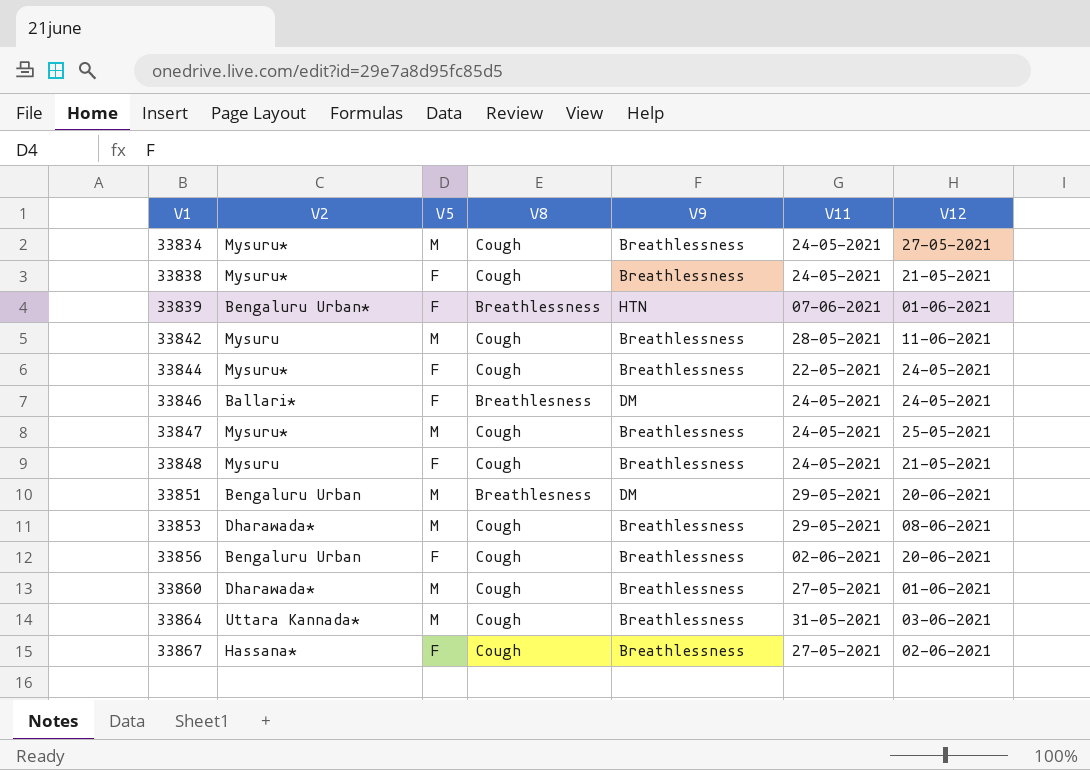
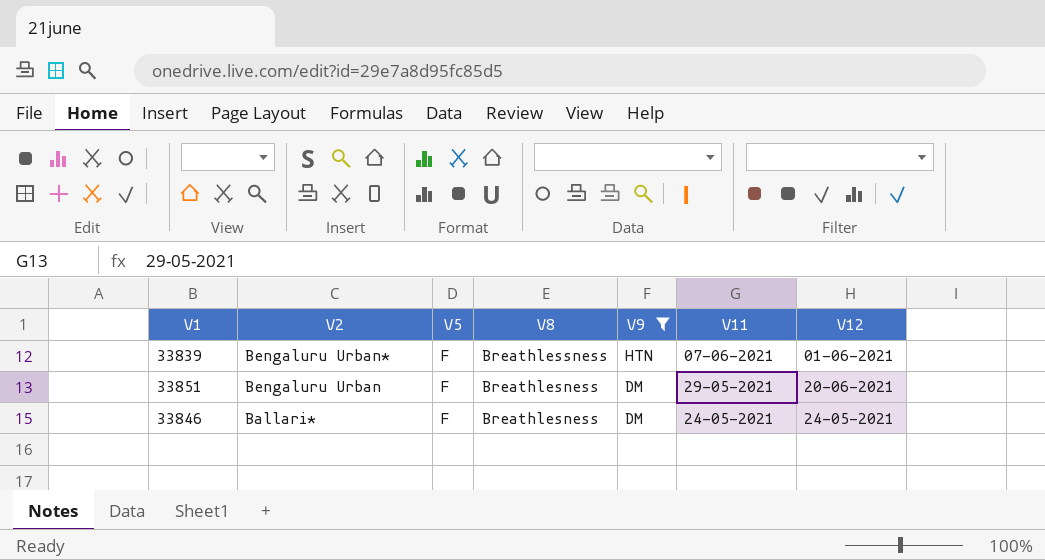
filter: none -> V9 != Breathlessness
row order: V1 ascending -> V2 descending
33851 | V5: M -> F

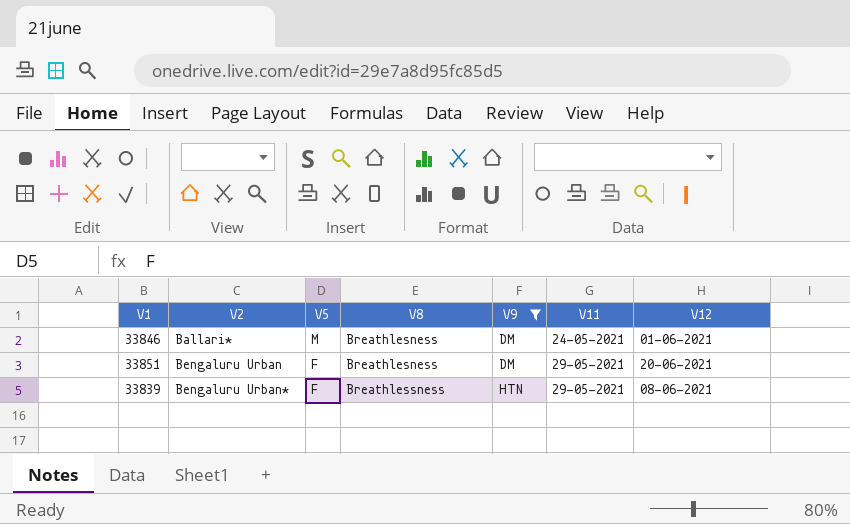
row order: V2 descending -> V2 ascending
33846 | V5: F -> M
33846 | V12: 24-05-2021 -> 01-06-2021
33839 | V11: 07-06-2021 -> 29-05-2021
33839 | V12: 01-06-2021 -> 08-06-2021

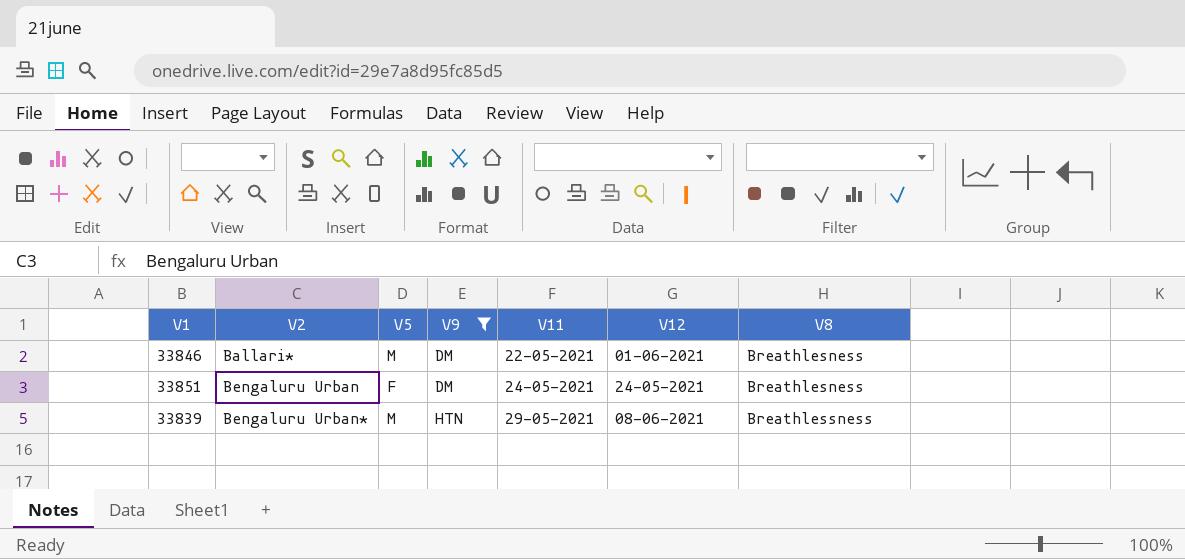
column V8 | position: 4 -> 7
33846 | V11: 24-05-2021 -> 22-05-2021
33851 | V11: 29-05-2021 -> 24-05-2021
33851 | V12: 20-06-2021 -> 24-05-2021
33839 | V5: F -> M

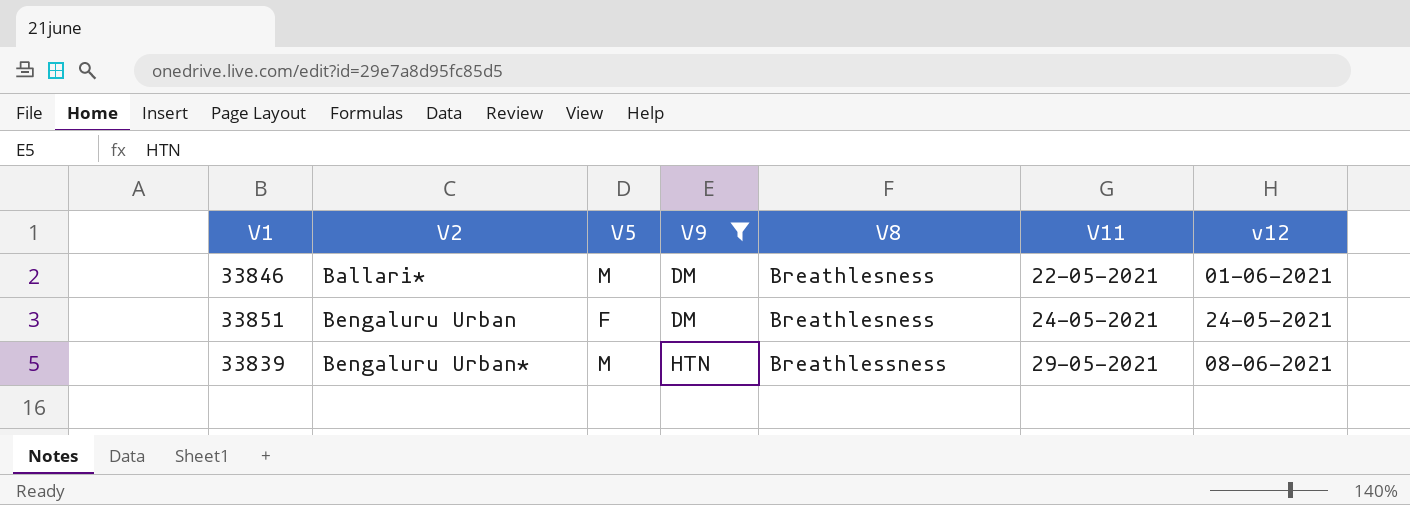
column V8 | position: 7 -> 5
column name: V12 -> v12

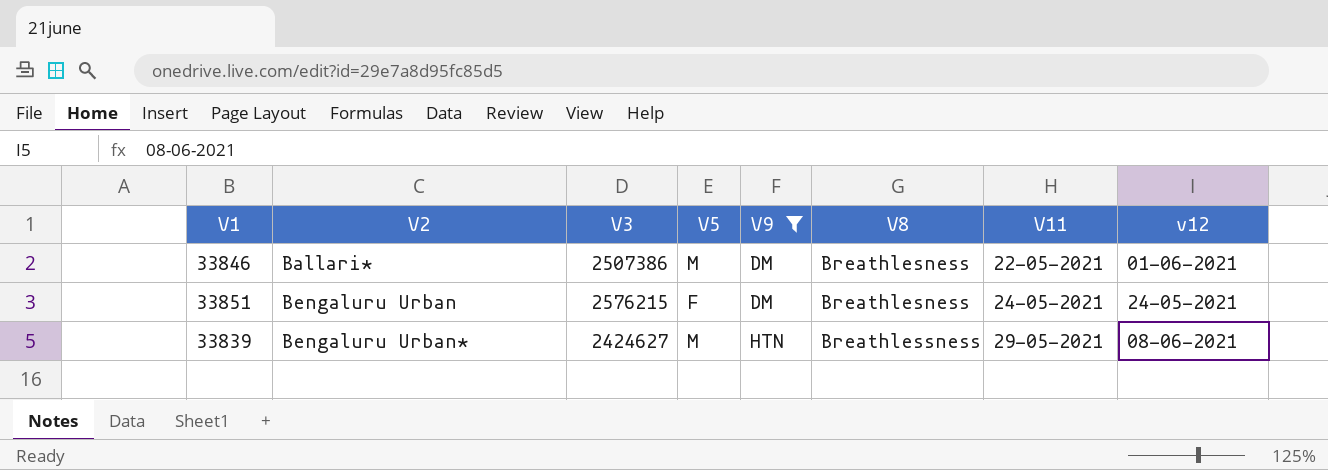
column V3 | position: none -> 3

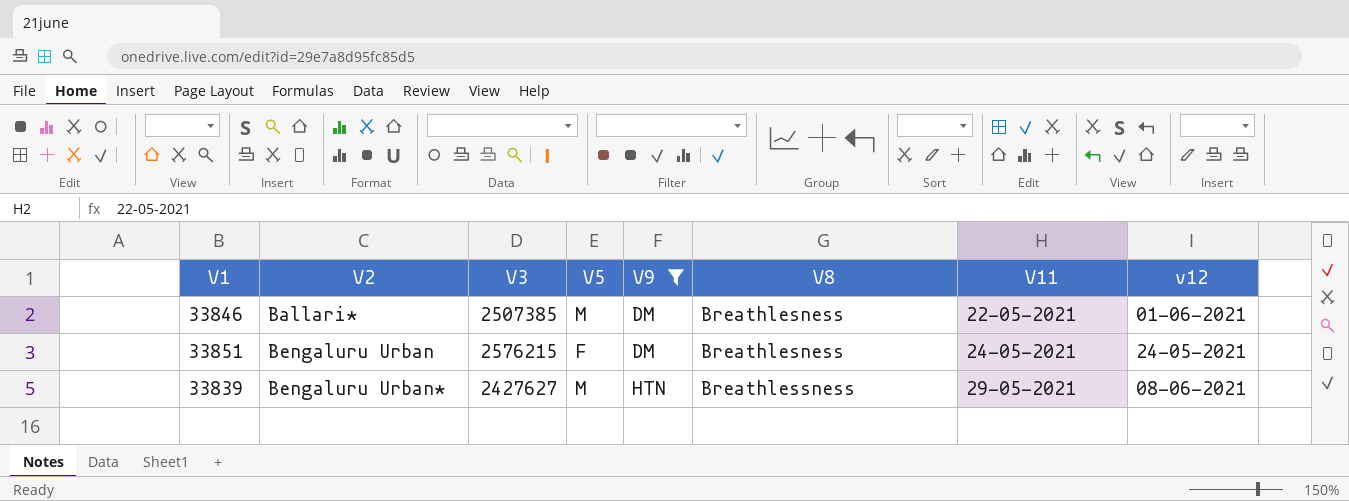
33846 | V3: 2507386 -> 2507385
33839 | V3: 2424627 -> 2427627

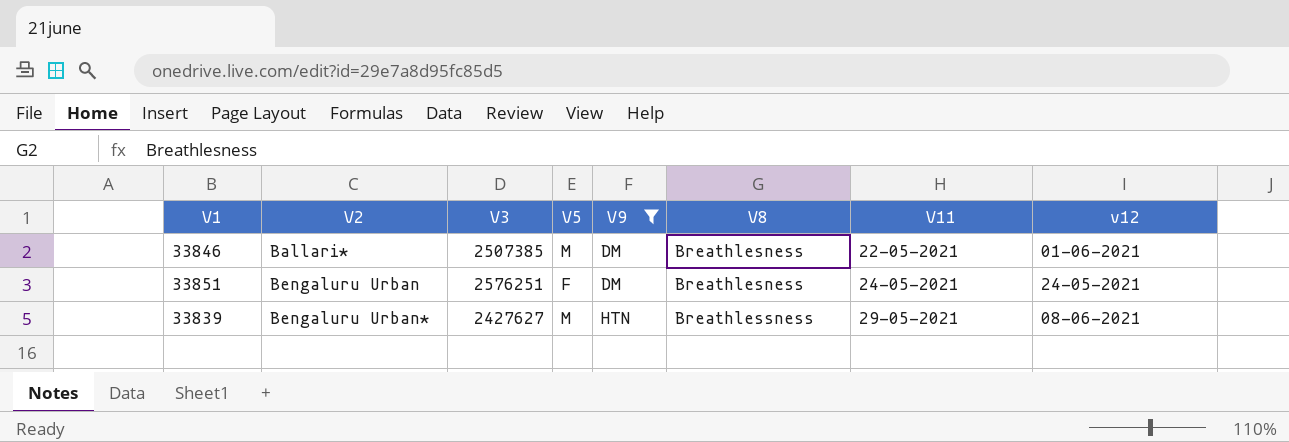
33851 | V3: 2576215 -> 2576251

